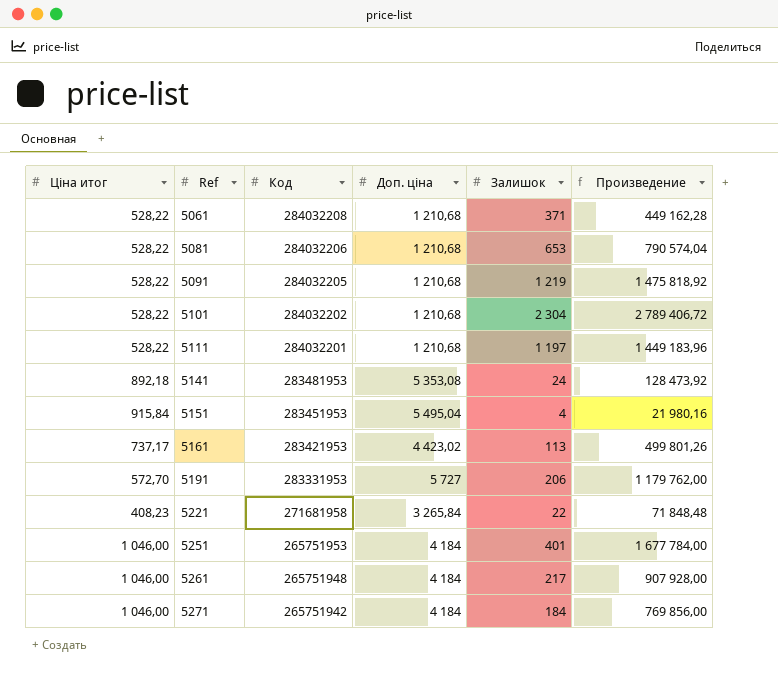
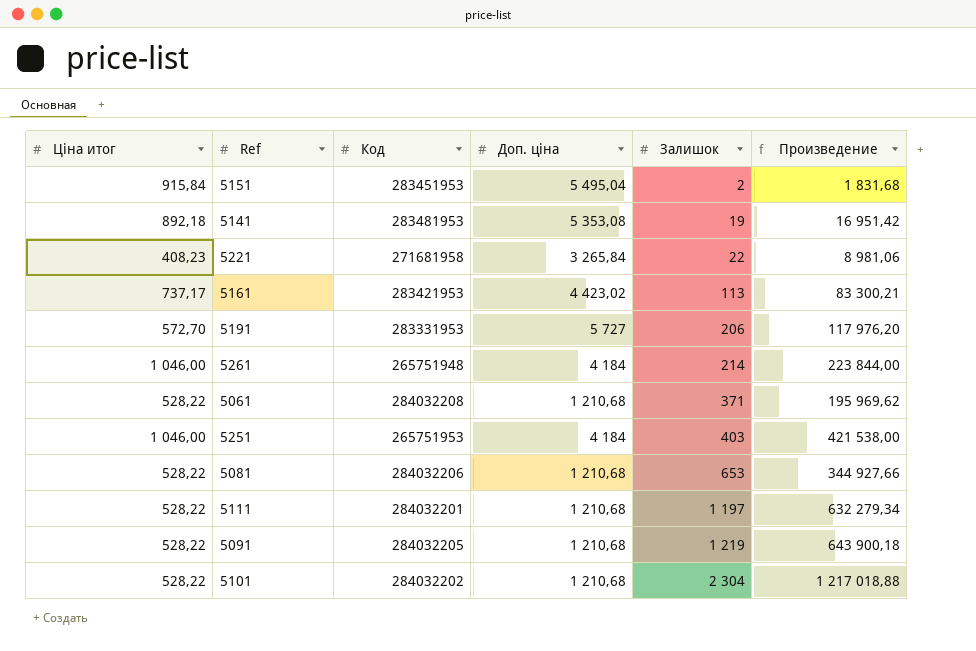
row order: Ref ascending -> Залишок ascending
column Произведение | formula: [Доп. ціна] * [Залишок] -> [Ціна итог] * [Залишок]
row 5271: 1 046,00 | 265751942 | 4 184 | 184 | 769 856,00 -> none
5151 | Залишок: 4 -> 2
5141 | Залишок: 24 -> 19
5261 | Залишок: 217 -> 214
5251 | Залишок: 401 -> 403

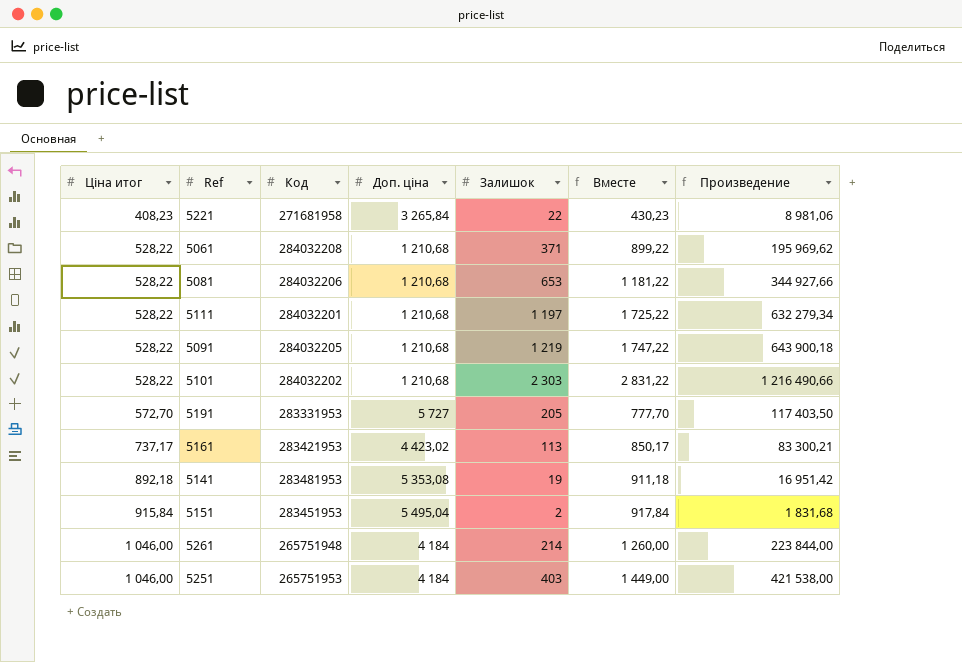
row order: Залишок ascending -> Ціна итог ascending
column Вместе | formula: none -> [Ціна итог] + [Залишок]
5101 | Залишок: 2 304 -> 2 303
5101 | Произведение: 1 217 018,88 -> 1 216 490,66
5191 | Залишок: 206 -> 205
5191 | Произведение: 117 976,20 -> 117 403,50

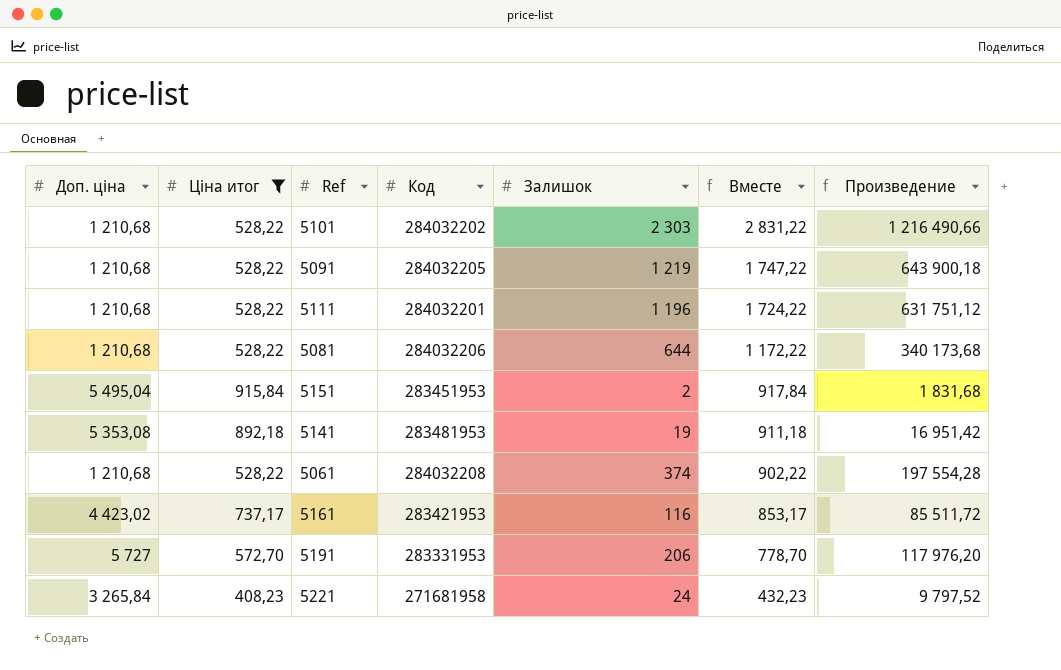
filter: none -> Ціна итог != 1 046,00
row order: Ціна итог ascending -> Вместе descending
column Доп. ціна | position: 4 -> 1
5111 | Залишок: 1 197 -> 1 196
5111 | Вместе: 1 725,22 -> 1 724,22
5111 | Произведение: 632 279,34 -> 631 751,12
5081 | Залишок: 653 -> 644
5081 | Вместе: 1 181,22 -> 1 172,22
5081 | Произведение: 344 927,66 -> 340 173,68
5061 | Залишок: 371 -> 374
5061 | Вместе: 899,22 -> 902,22
5061 | Произведение: 195 969,62 -> 197 554,28
5161 | Залишок: 113 -> 116
5161 | Вместе: 850,17 -> 853,17
5161 | Произведение: 83 300,21 -> 85 511,72
5191 | Залишок: 205 -> 206
5191 | Вместе: 777,70 -> 778,70
5191 | Произведение: 117 403,50 -> 117 976,20
5221 | Залишок: 22 -> 24
5221 | Вместе: 430,23 -> 432,23
5221 | Произведение: 8 981,06 -> 9 797,52

